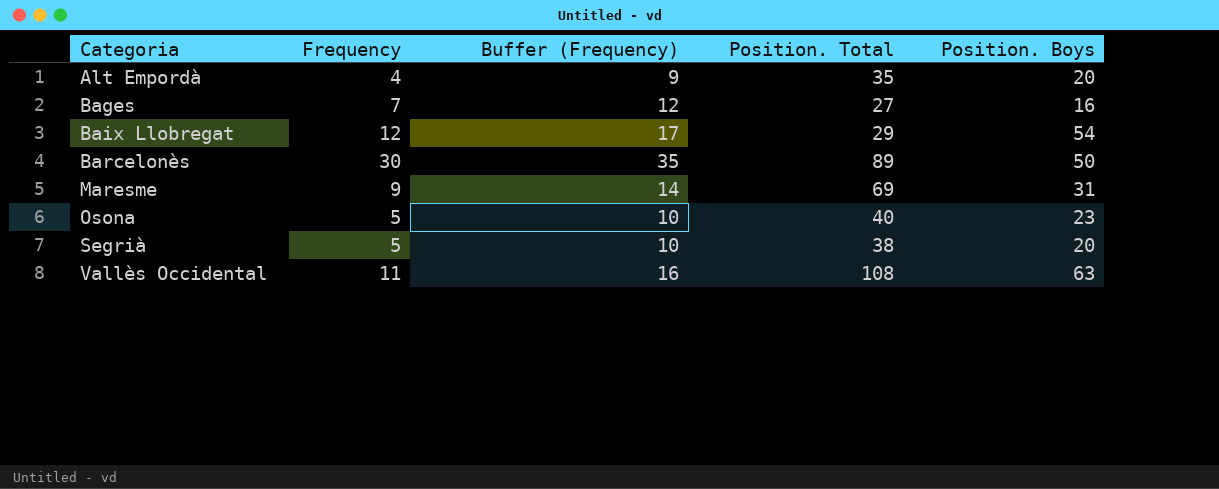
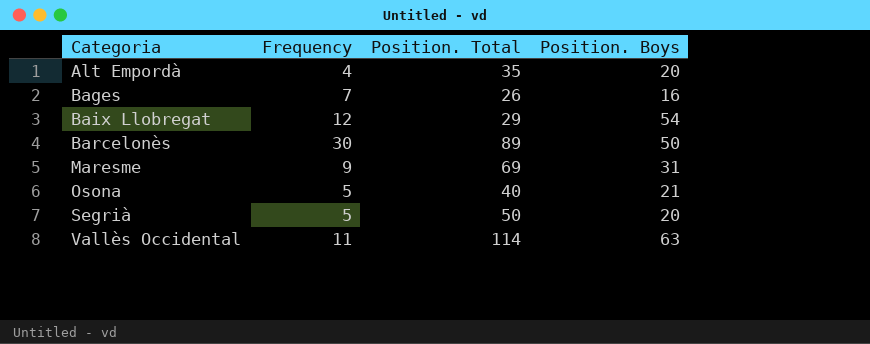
column Buffer (Frequency) | formula: [Frequency] + 5 -> none
Bages | Position. Total: 27 -> 26
Osona | Position. Boys: 23 -> 21
Segrià | Position. Total: 38 -> 50
Vallès Occidental | Position. Total: 108 -> 114

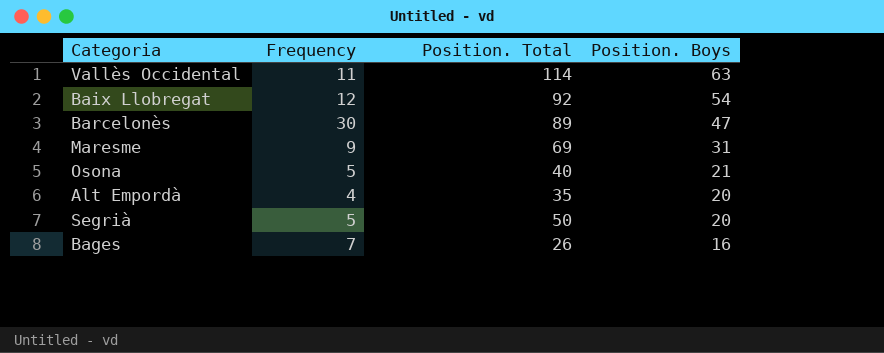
row order: Categoria ascending -> Position. Boys descending
Baix Llobregat | Position. Total: 29 -> 92
Barcelonès | Position. Boys: 50 -> 47

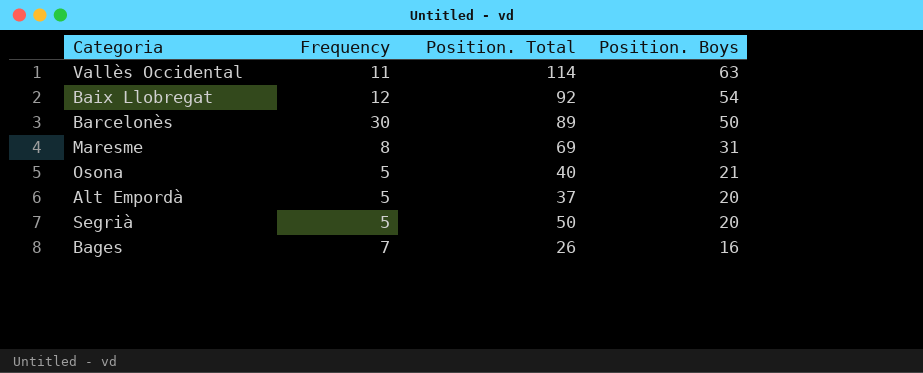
Barcelonès | Position. Boys: 47 -> 50
Maresme | Frequency: 9 -> 8
Alt Empordà | Frequency: 4 -> 5
Alt Empordà | Position. Total: 35 -> 37

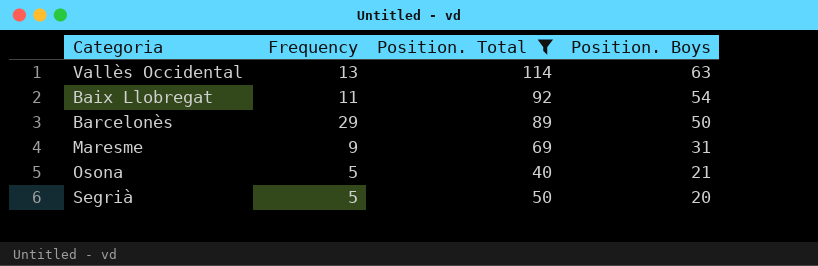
filter: none -> Position. Total >= 40
Vallès Occidental | Frequency: 11 -> 13
Baix Llobregat | Frequency: 12 -> 11
Barcelonès | Frequency: 30 -> 29
Maresme | Frequency: 8 -> 9

